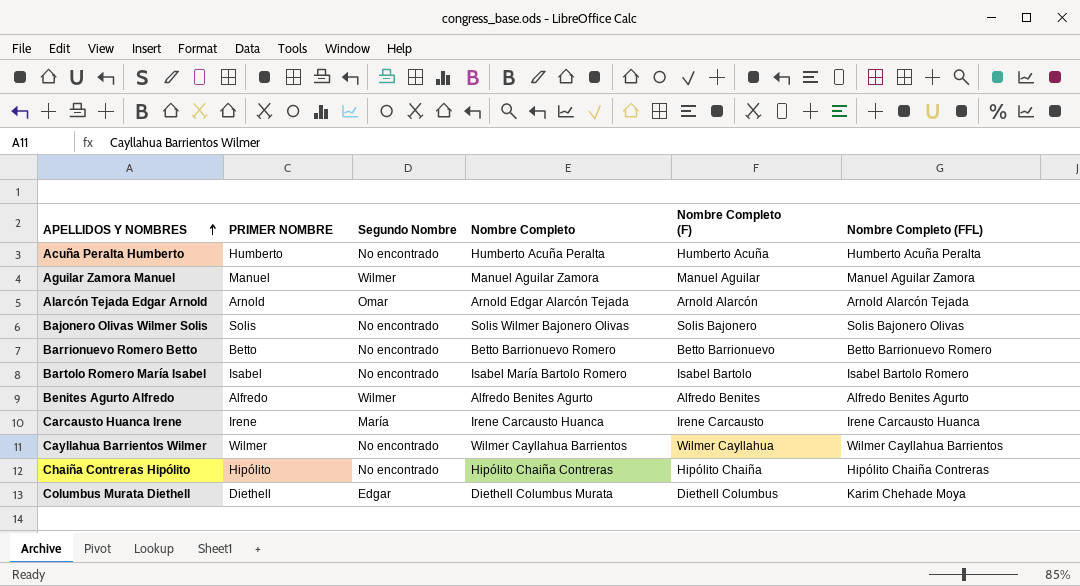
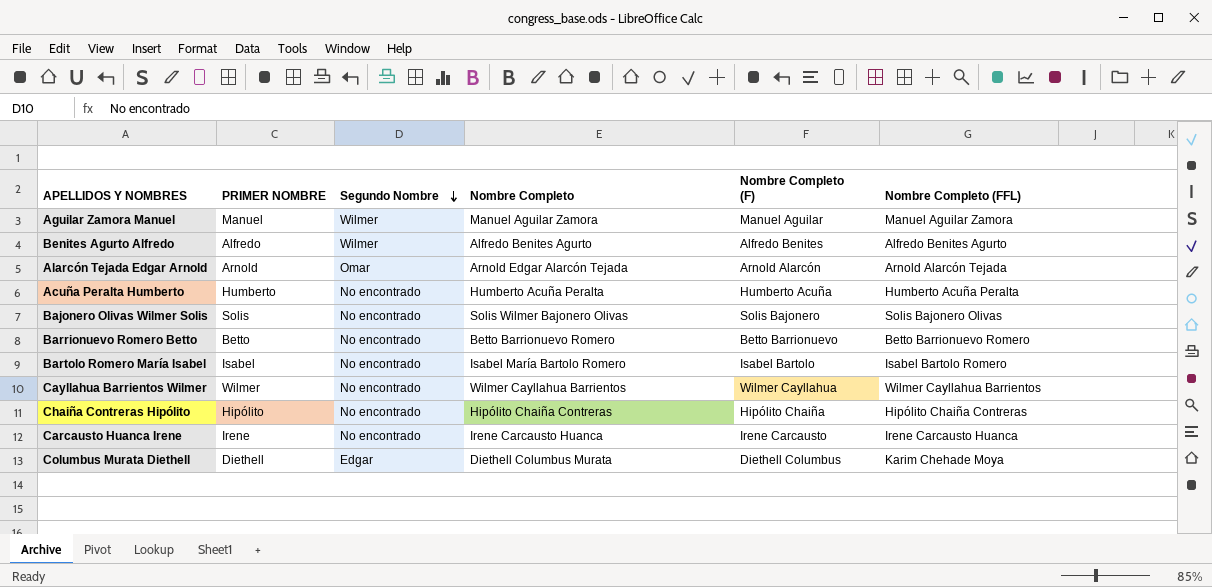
row order: APELLIDOS Y NOMBRES ascending -> Segundo Nombre descending
Carcausto Huanca Irene | Segundo Nombre: María -> No encontrado

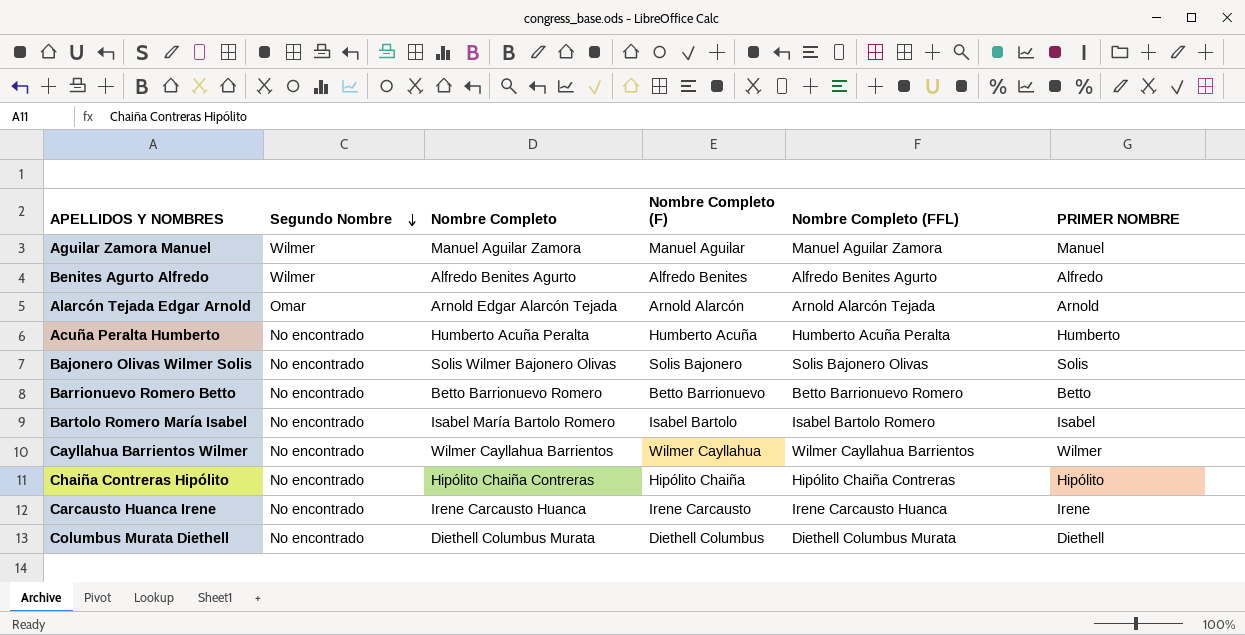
column PRIMER NOMBRE | position: 2 -> 6
Columbus Murata Diethell | Segundo Nombre: Edgar -> No encontrado
Columbus Murata Diethell | Nombre Completo (FFL): Karim Chehade Moya -> Diethell Columbus Murata

